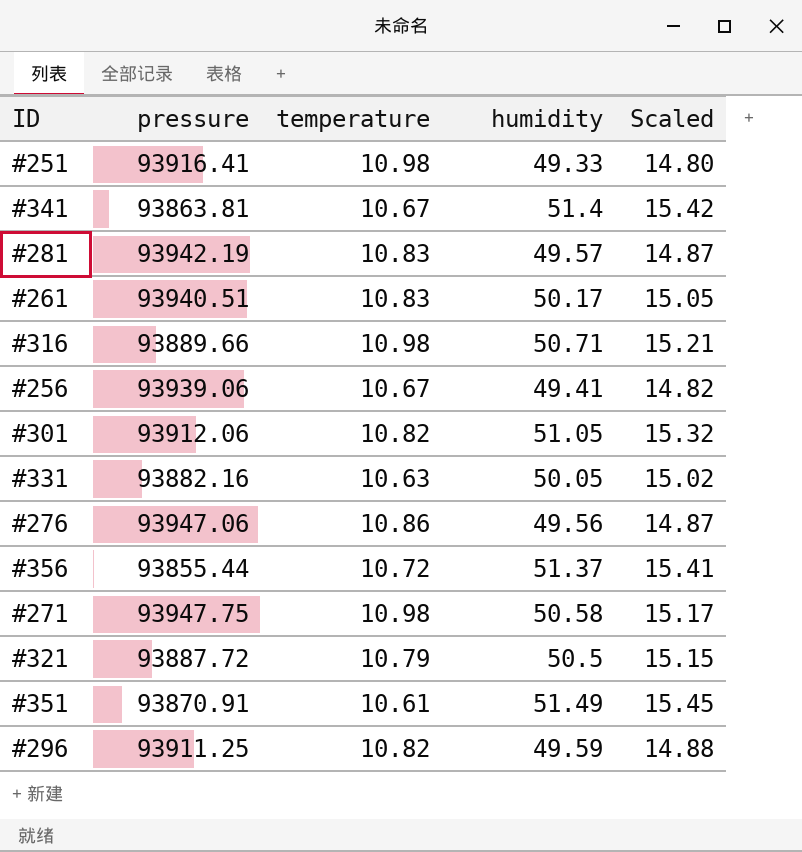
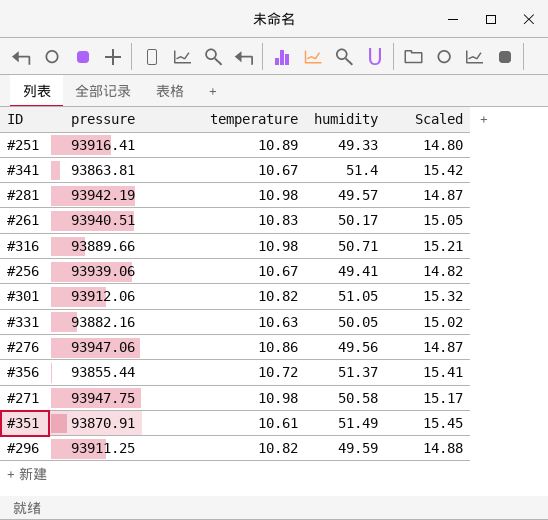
row #321: 93887.72 | 10.79 | 50.5 | 15.15 -> none
#251 | temperature: 10.98 -> 10.89
#281 | temperature: 10.83 -> 10.98

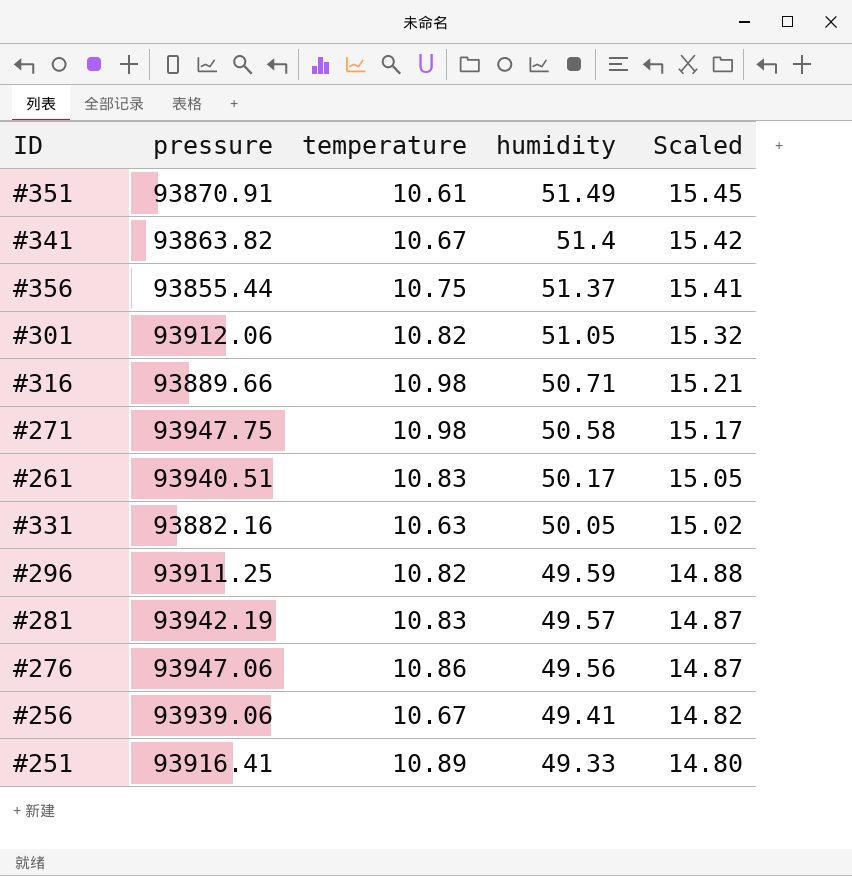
row order: none -> humidity descending
#341 | pressure: 93863.81 -> 93863.82
#356 | temperature: 10.72 -> 10.75
#281 | temperature: 10.98 -> 10.83

